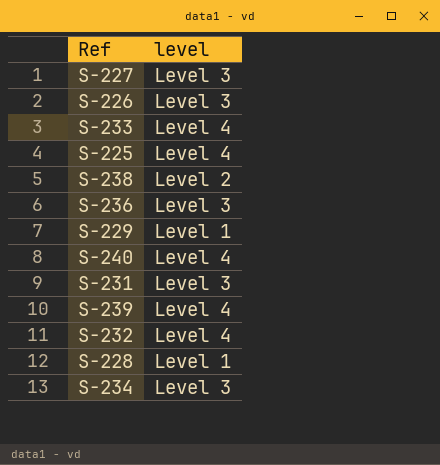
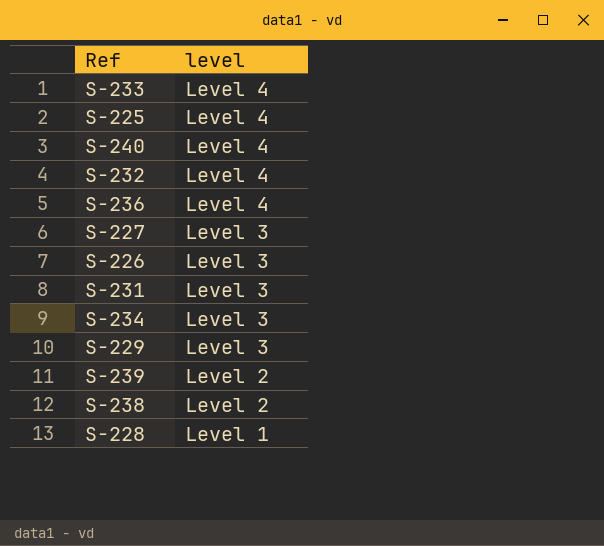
row order: none -> level descending
S-236 | level: Level 3 -> Level 4
S-229 | level: Level 1 -> Level 3
S-239 | level: Level 4 -> Level 2

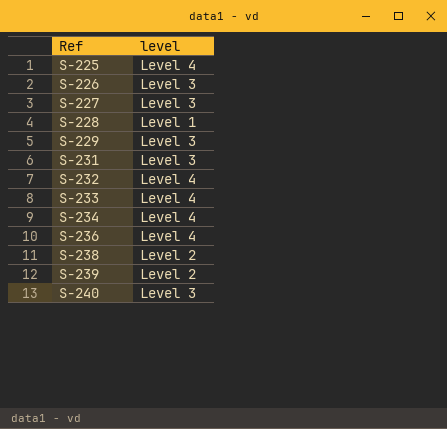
row order: level descending -> Ref ascending
S-234 | level: Level 3 -> Level 4
S-240 | level: Level 4 -> Level 3

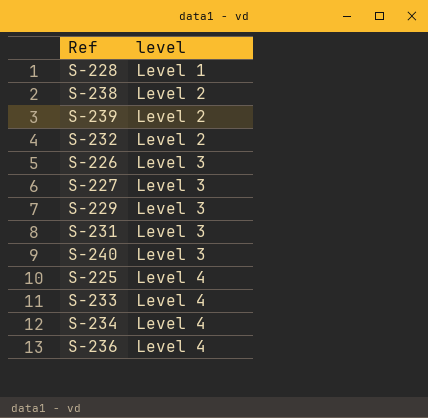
row order: Ref ascending -> level ascending
S-232 | level: Level 4 -> Level 2

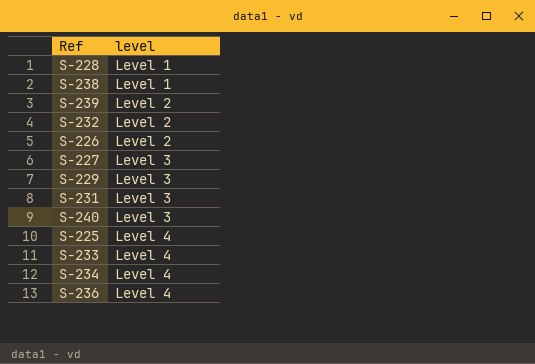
S-238 | level: Level 2 -> Level 1
S-226 | level: Level 3 -> Level 2

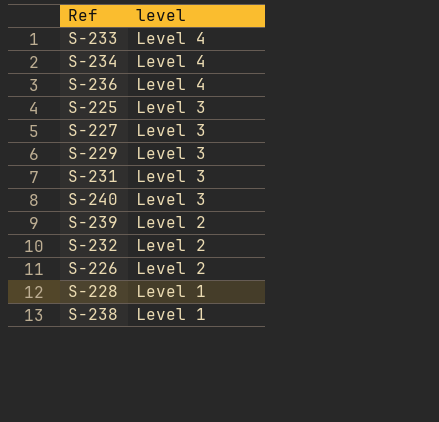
row order: level ascending -> level descending
S-225 | level: Level 4 -> Level 3

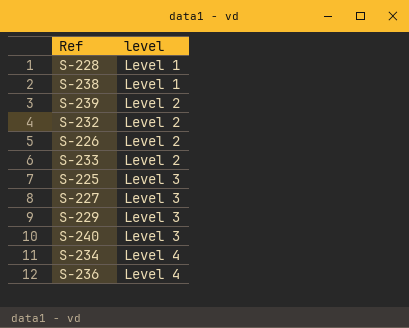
row order: level descending -> level ascending
row S-231: Level 3 -> none
S-233 | level: Level 4 -> Level 2

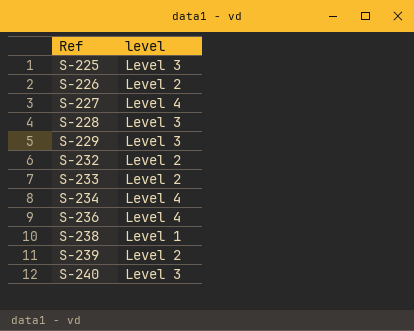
row order: level ascending -> Ref ascending
S-227 | level: Level 3 -> Level 4
S-228 | level: Level 1 -> Level 3

